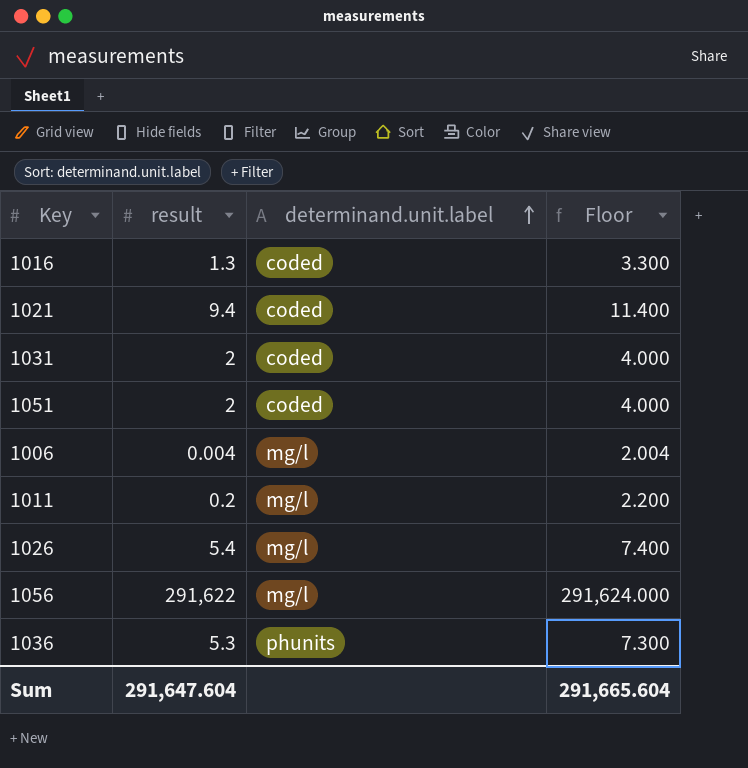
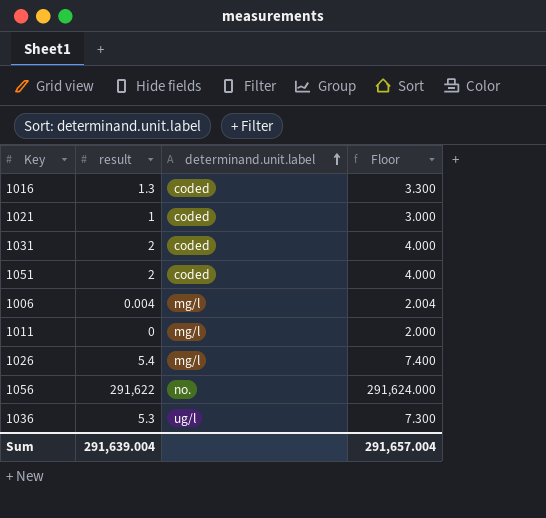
1021 | result: 9.4 -> 1
1021 | Floor: 11.400 -> 3.000
1011 | result: 0.2 -> 0
1011 | Floor: 2.200 -> 2.000
1056 | determinand.unit.label: mg/l -> no.
1036 | determinand.unit.label: phunits -> ug/l
Sum | result: 291,647.604 -> 291,639.004
Sum | Floor: 291,665.604 -> 291,657.004

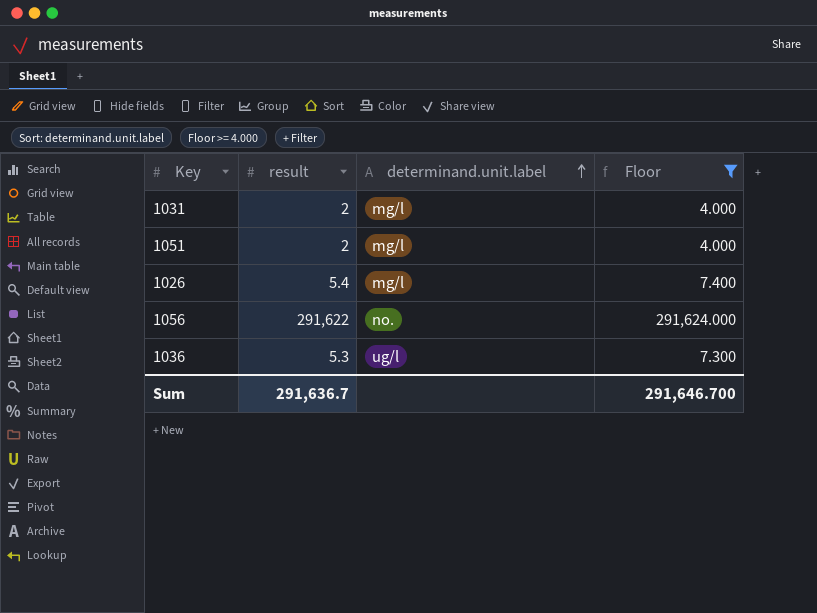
filter: none -> Floor >= 4.000
1031 | determinand.unit.label: coded -> mg/l
1051 | determinand.unit.label: coded -> mg/l
Sum | result: 291,639.004 -> 291,636.7
Sum | Floor: 291,657.004 -> 291,646.700

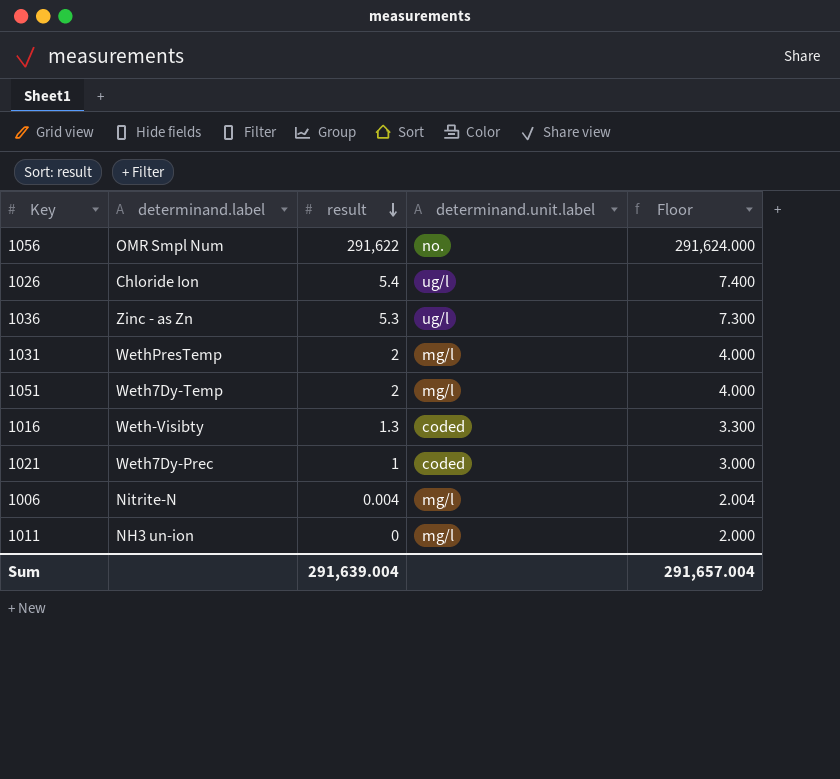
filter: Floor >= 4.000 -> none
row order: determinand.unit.label ascending -> result descending
column determinand.label | position: none -> 2
1026 | determinand.unit.label: mg/l -> ug/l
Sum | result: 291,636.7 -> 291,639.004
Sum | Floor: 291,646.700 -> 291,657.004

